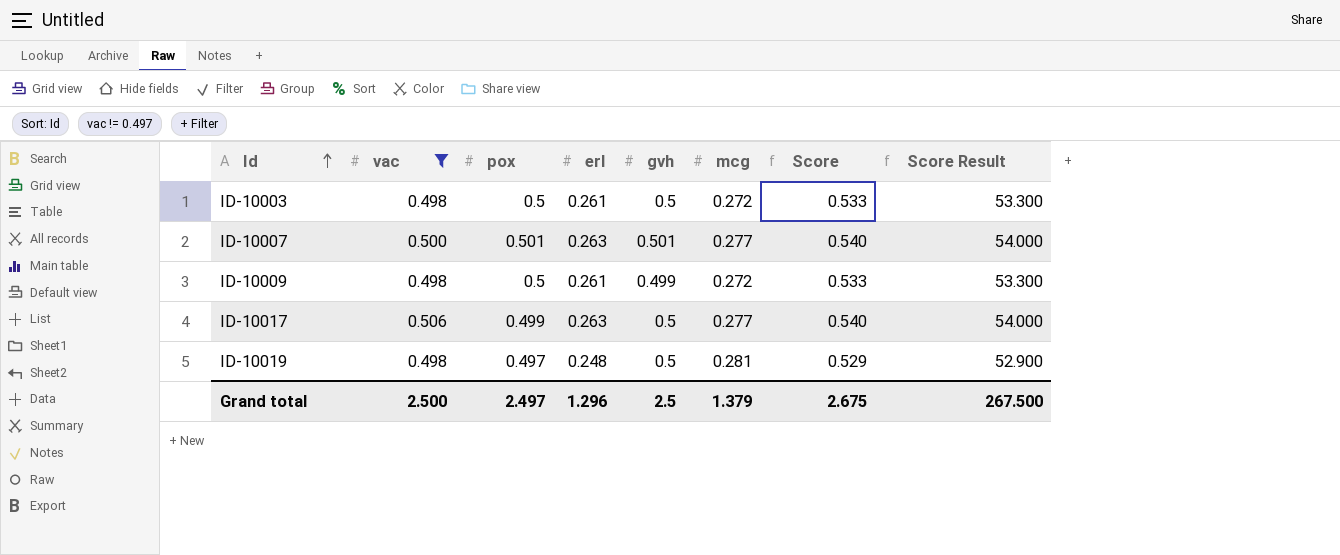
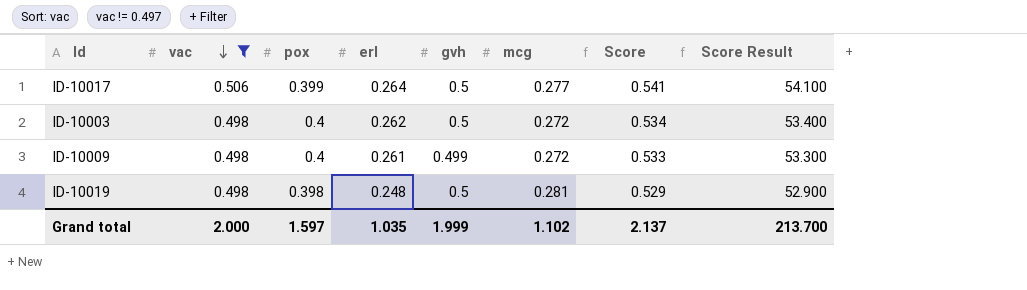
row order: Id ascending -> vac descending
row ID-10007: 0.500 | 0.501 | 0.263 | 0.501 | 0.277 | 0.540 | 54.000 -> none
ID-10017 | pox: 0.499 -> 0.399
ID-10017 | erl: 0.263 -> 0.264
ID-10017 | Score: 0.540 -> 0.541
ID-10017 | Score Result: 54.000 -> 54.100
ID-10003 | pox: 0.5 -> 0.4
ID-10003 | erl: 0.261 -> 0.262
ID-10003 | Score: 0.533 -> 0.534
ID-10003 | Score Result: 53.300 -> 53.400
ID-10009 | pox: 0.5 -> 0.4
ID-10019 | pox: 0.497 -> 0.398
Grand total | vac: 2.500 -> 2.000
Grand total | pox: 2.497 -> 1.597
Grand total | erl: 1.296 -> 1.035
Grand total | gvh: 2.5 -> 1.999
Grand total | mcg: 1.379 -> 1.102
Grand total | Score: 2.675 -> 2.137
Grand total | Score Result: 267.500 -> 213.700

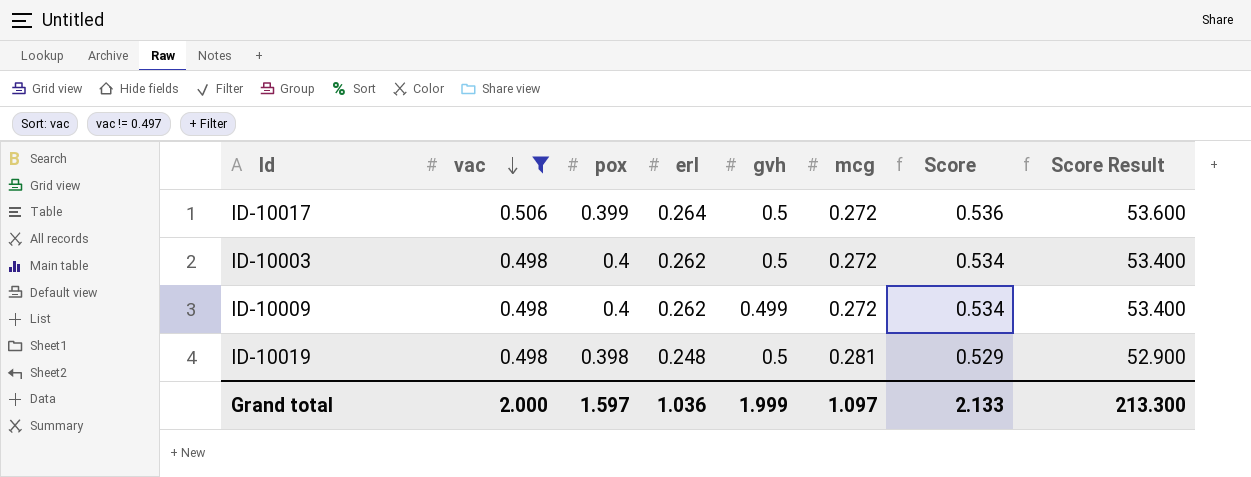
ID-10017 | mcg: 0.277 -> 0.272
ID-10017 | Score: 0.541 -> 0.536
ID-10017 | Score Result: 54.100 -> 53.600
ID-10009 | erl: 0.261 -> 0.262
ID-10009 | Score: 0.533 -> 0.534
ID-10009 | Score Result: 53.300 -> 53.400
Grand total | erl: 1.035 -> 1.036
Grand total | mcg: 1.102 -> 1.097
Grand total | Score: 2.137 -> 2.133
Grand total | Score Result: 213.700 -> 213.300

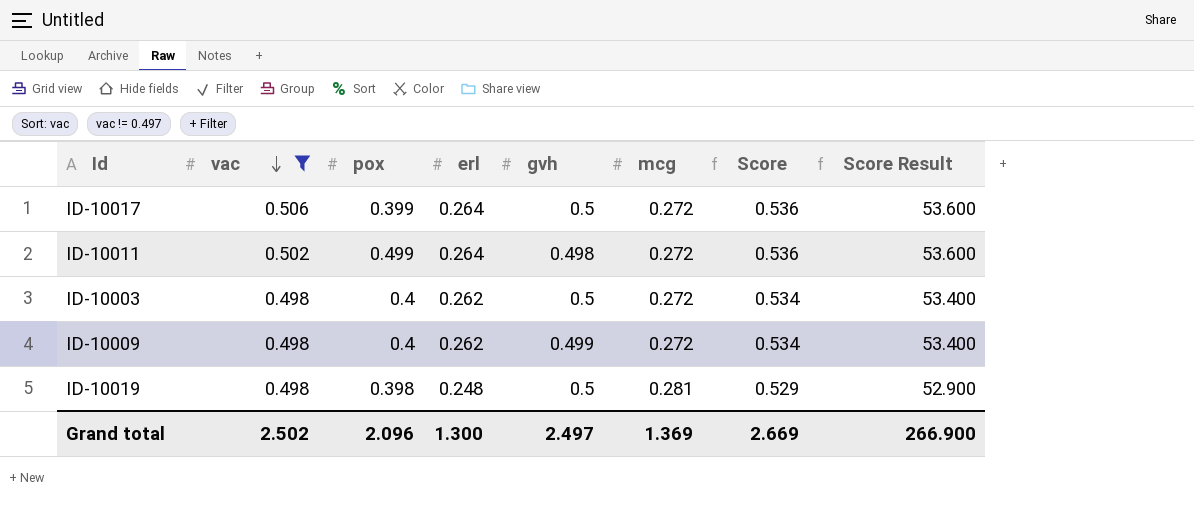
row ID-10011: none -> 0.502 | 0.499 | 0.264 | 0.498 | 0.272 | 0.536 | 53.600
Grand total | vac: 2.000 -> 2.502
Grand total | pox: 1.597 -> 2.096
Grand total | erl: 1.036 -> 1.300
Grand total | gvh: 1.999 -> 2.497
Grand total | mcg: 1.097 -> 1.369
Grand total | Score: 2.133 -> 2.669
Grand total | Score Result: 213.300 -> 266.900

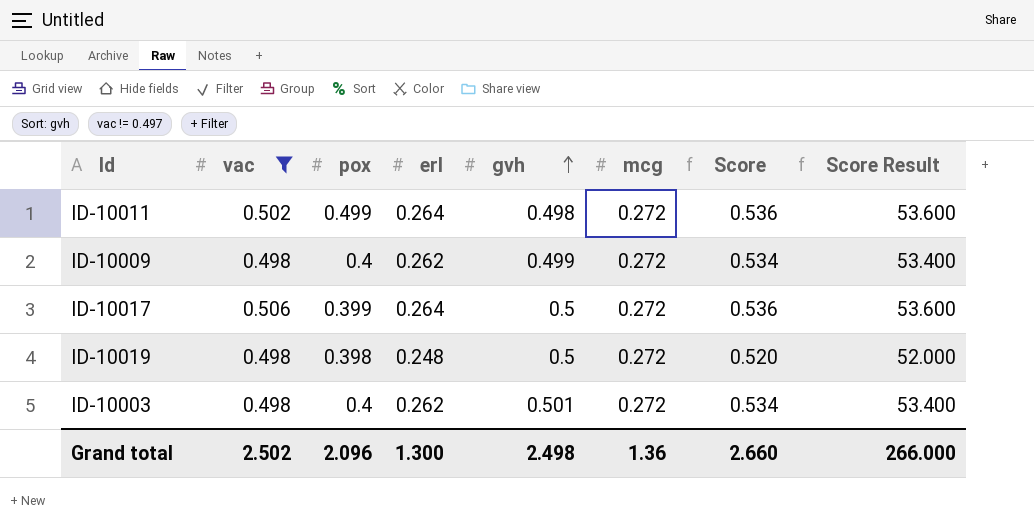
row order: vac descending -> gvh ascending
ID-10019 | mcg: 0.281 -> 0.272
ID-10019 | Score: 0.529 -> 0.520
ID-10019 | Score Result: 52.900 -> 52.000
ID-10003 | gvh: 0.5 -> 0.501
Grand total | gvh: 2.497 -> 2.498
Grand total | mcg: 1.369 -> 1.36
Grand total | Score: 2.669 -> 2.660
Grand total | Score Result: 266.900 -> 266.000

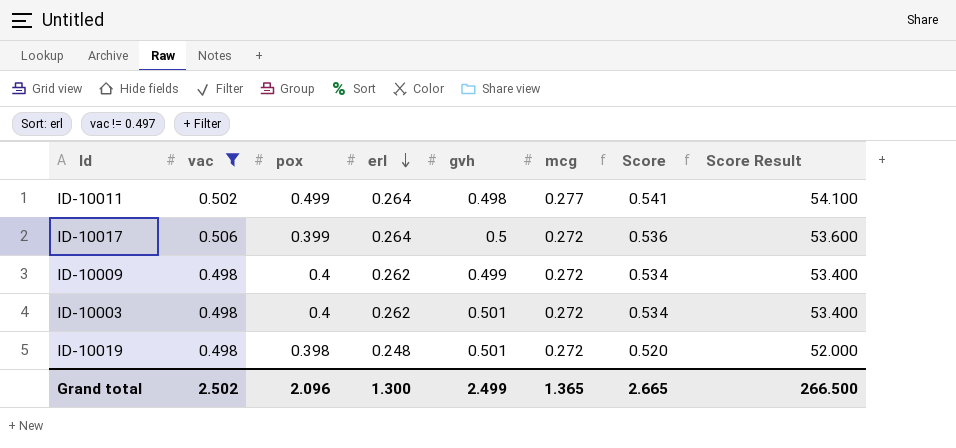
row order: gvh ascending -> erl descending
ID-10011 | mcg: 0.272 -> 0.277
ID-10011 | Score: 0.536 -> 0.541
ID-10011 | Score Result: 53.600 -> 54.100
ID-10019 | gvh: 0.5 -> 0.501
Grand total | gvh: 2.498 -> 2.499
Grand total | mcg: 1.36 -> 1.365
Grand total | Score: 2.660 -> 2.665
Grand total | Score Result: 266.000 -> 266.500

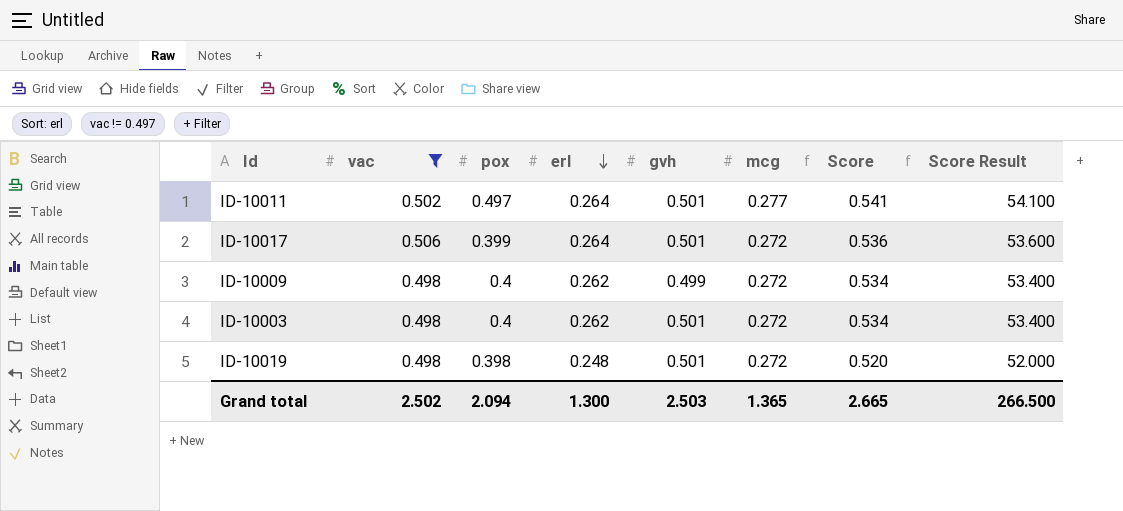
ID-10011 | pox: 0.499 -> 0.497
ID-10011 | gvh: 0.498 -> 0.501
ID-10017 | gvh: 0.5 -> 0.501
Grand total | pox: 2.096 -> 2.094
Grand total | gvh: 2.499 -> 2.503

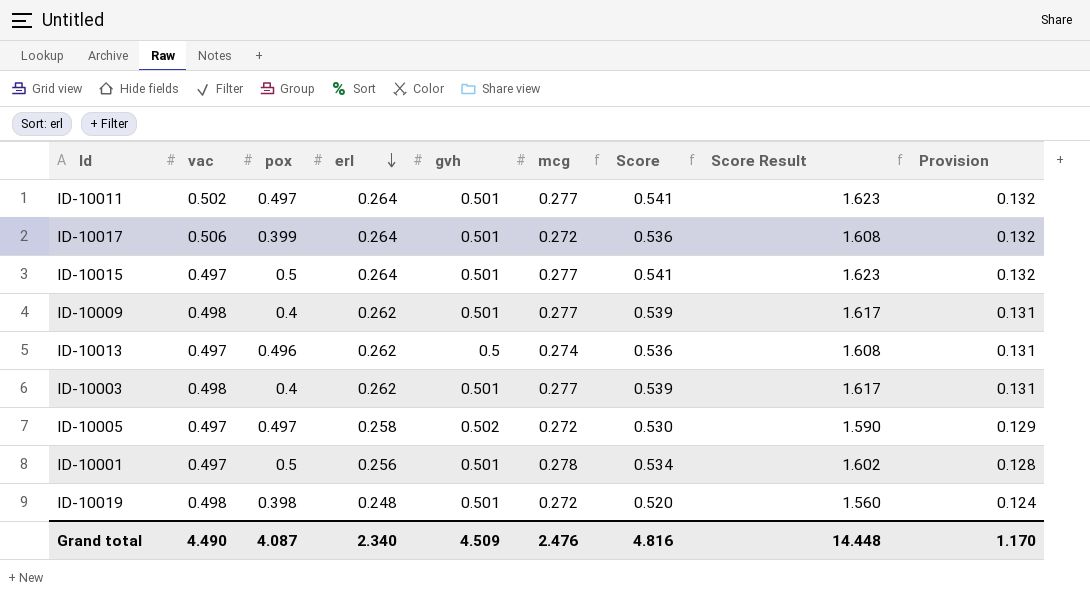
filter: vac != 0.497 -> none
column Score Result | formula: [Score] * 100 -> [Score] * 3
column Provision | formula: none -> [erl] * 0.5
ID-10009 | gvh: 0.499 -> 0.501
ID-10009 | mcg: 0.272 -> 0.277
ID-10009 | Score: 0.534 -> 0.539
ID-10003 | mcg: 0.272 -> 0.277
ID-10003 | Score: 0.534 -> 0.539
Grand total | vac: 2.502 -> 4.490
Grand total | pox: 2.094 -> 4.087
Grand total | erl: 1.300 -> 2.340
Grand total | gvh: 2.503 -> 4.509
Grand total | mcg: 1.365 -> 2.476
Grand total | Score: 2.665 -> 4.816
Grand total | Score Result: 266.500 -> 14.448

